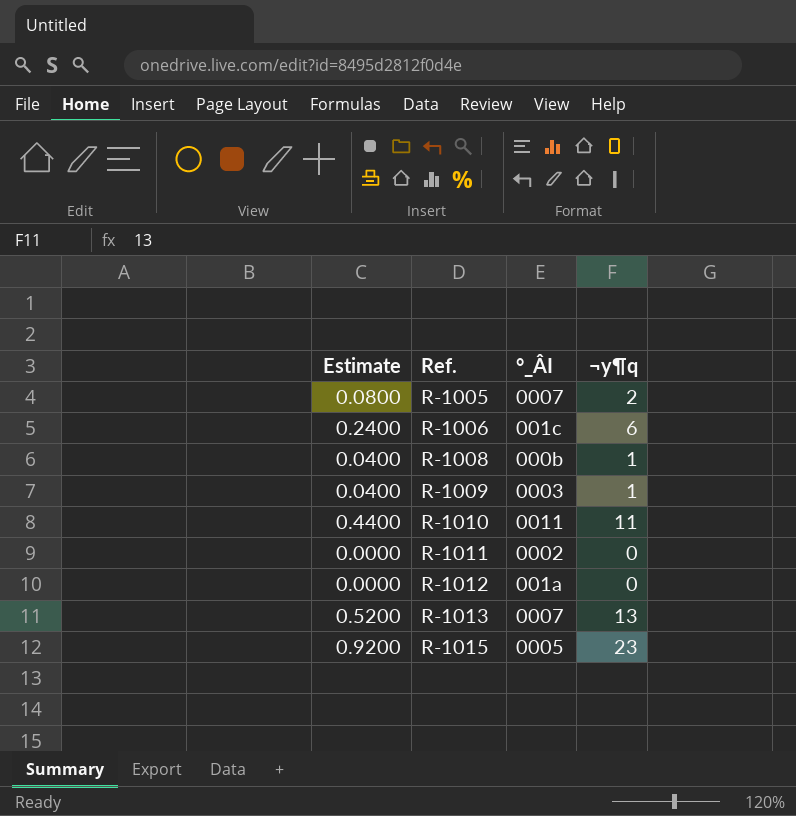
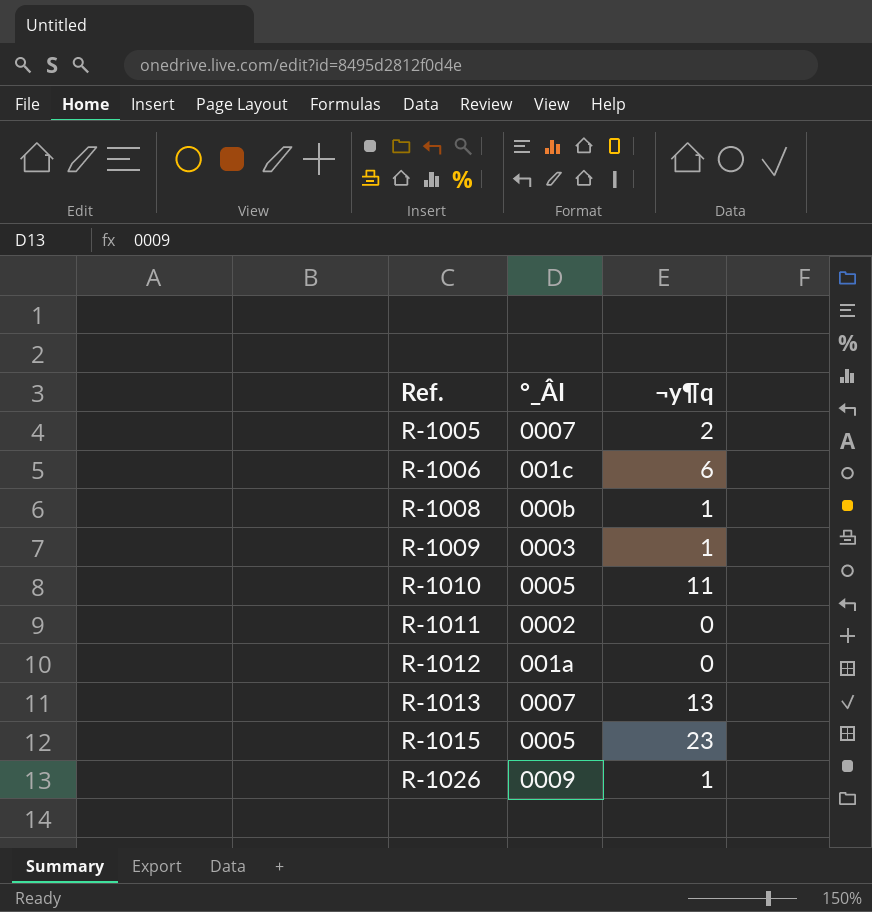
column Estimate | formula: [¬y¶q] * 0.04 -> none
R-1010 | °_ÂI: 0011 -> 0005
row R-1026: none -> 0009 | 1

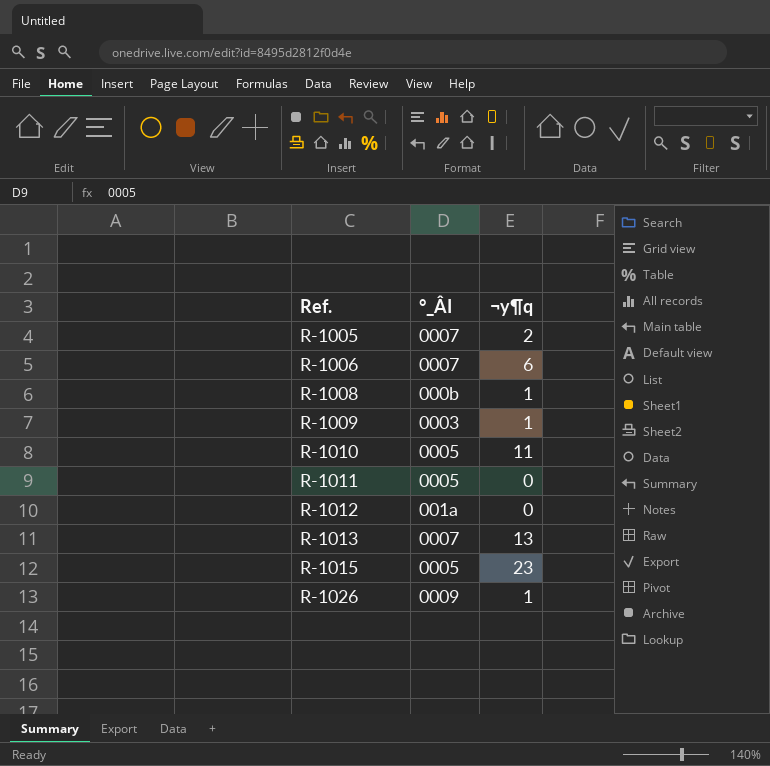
R-1006 | °_ÂI: 001c -> 0007
R-1011 | °_ÂI: 0002 -> 0005

